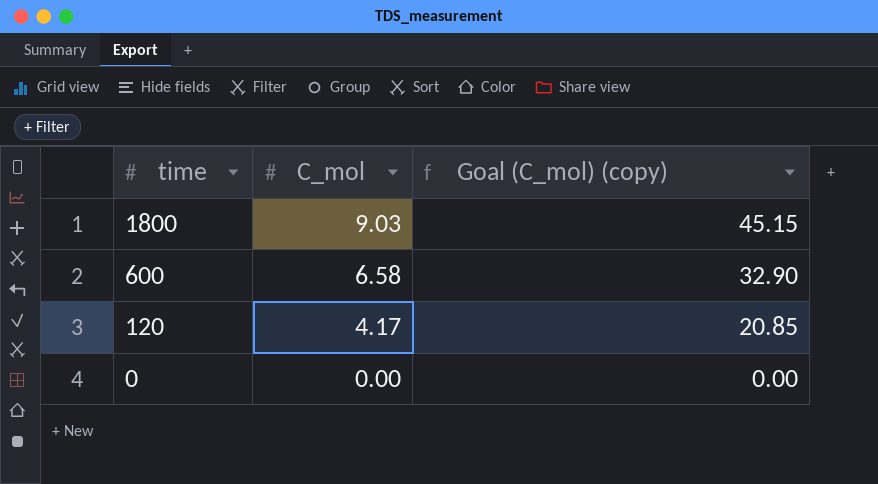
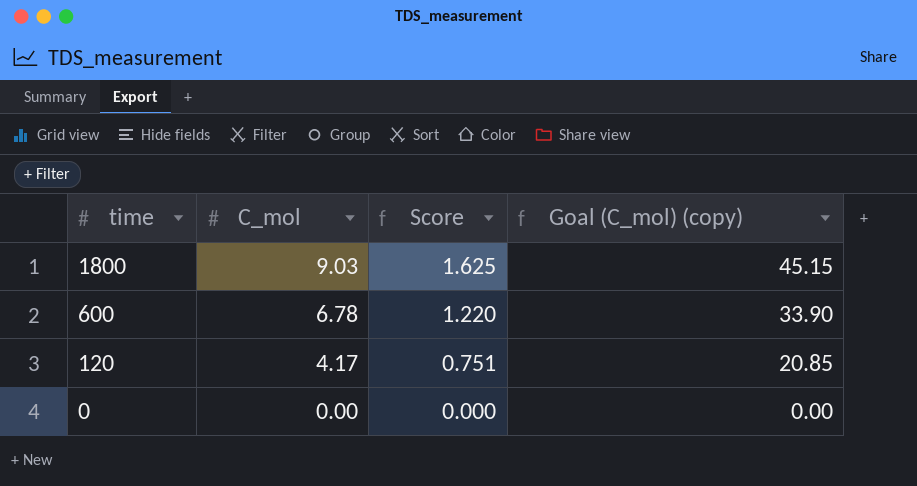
column Score | formula: none -> [C_mol] * 0.18
600 | C_mol: 6.58 -> 6.78
600 | Goal (C_mol) (copy): 32.90 -> 33.90

